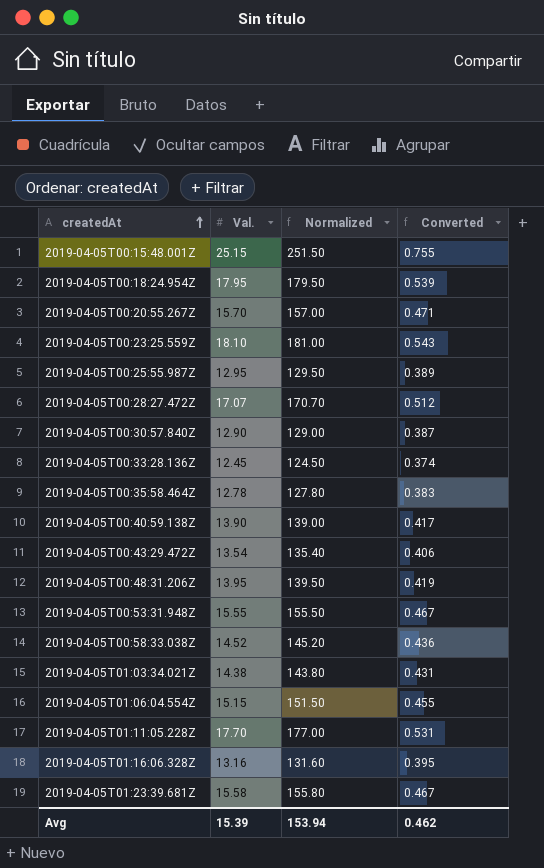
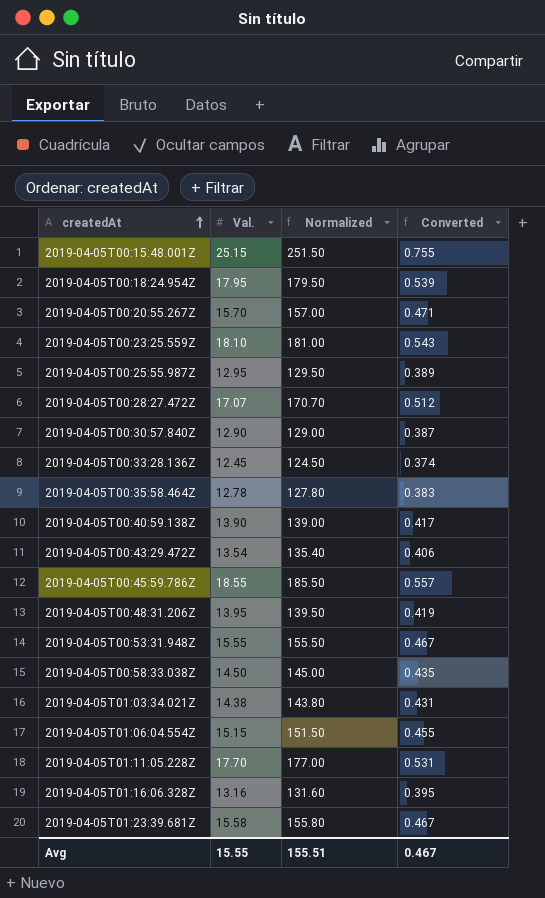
row 2019-04-05T00:45:59.786Z: none -> 18.55 | 185.50 | 0.557
2019-04-05T00:58:33.038Z | Val.: 14.52 -> 14.50
2019-04-05T00:58:33.038Z | Normalized: 145.20 -> 145.00
2019-04-05T00:58:33.038Z | Converted: 0.436 -> 0.435
Avg | Val.: 15.39 -> 15.55
Avg | Normalized: 153.94 -> 155.51
Avg | Converted: 0.462 -> 0.467

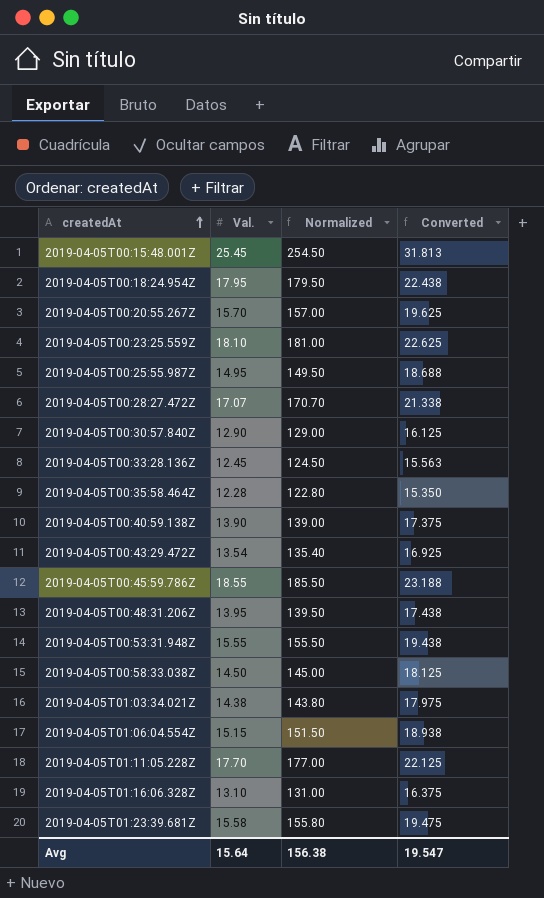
column Converted | formula: [Val.] * 0.03 -> [Val.] * 1.25
2019-04-05T00:15:48.001Z | Val.: 25.15 -> 25.45
2019-04-05T00:15:48.001Z | Normalized: 251.50 -> 254.50
2019-04-05T00:25:55.987Z | Val.: 12.95 -> 14.95
2019-04-05T00:25:55.987Z | Normalized: 129.50 -> 149.50
2019-04-05T00:35:58.464Z | Val.: 12.78 -> 12.28
2019-04-05T00:35:58.464Z | Normalized: 127.80 -> 122.80
2019-04-05T01:16:06.328Z | Val.: 13.16 -> 13.10
2019-04-05T01:16:06.328Z | Normalized: 131.60 -> 131.00
Avg | Val.: 15.55 -> 15.64
Avg | Normalized: 155.51 -> 156.38
Avg | Converted: 0.467 -> 19.547

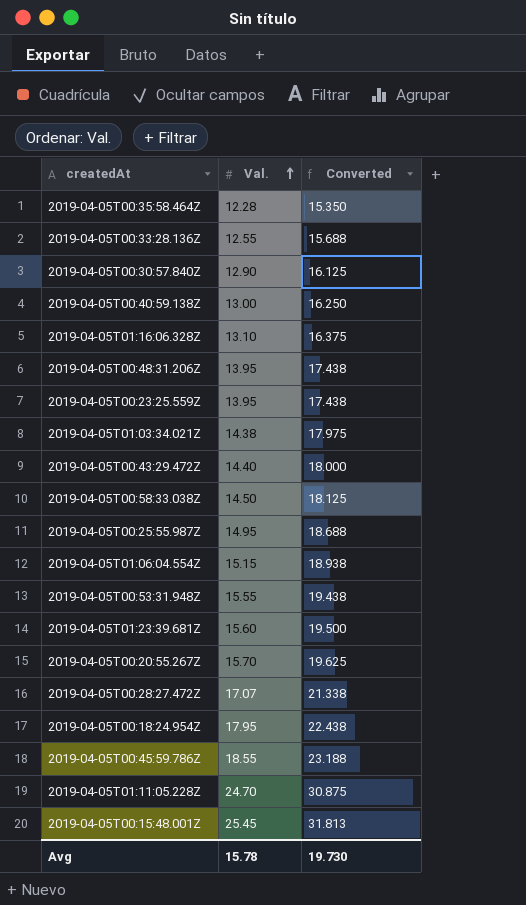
row order: createdAt ascending -> Val. ascending
column Normalized | formula: [Val.] * 10 -> none
2019-04-05T00:33:28.136Z | Val.: 12.45 -> 12.55
2019-04-05T00:33:28.136Z | Converted: 15.563 -> 15.688
2019-04-05T00:40:59.138Z | Val.: 13.90 -> 13.00
2019-04-05T00:40:59.138Z | Converted: 17.375 -> 16.250
2019-04-05T00:23:25.559Z | Val.: 18.10 -> 13.95
2019-04-05T00:23:25.559Z | Converted: 22.625 -> 17.438
2019-04-05T00:43:29.472Z | Val.: 13.54 -> 14.40
2019-04-05T00:43:29.472Z | Converted: 16.925 -> 18.000
2019-04-05T01:23:39.681Z | Val.: 15.58 -> 15.60
2019-04-05T01:23:39.681Z | Converted: 19.475 -> 19.500
2019-04-05T01:11:05.228Z | Val.: 17.70 -> 24.70
2019-04-05T01:11:05.228Z | Converted: 22.125 -> 30.875
Avg | Val.: 15.64 -> 15.78
Avg | Converted: 19.547 -> 19.730

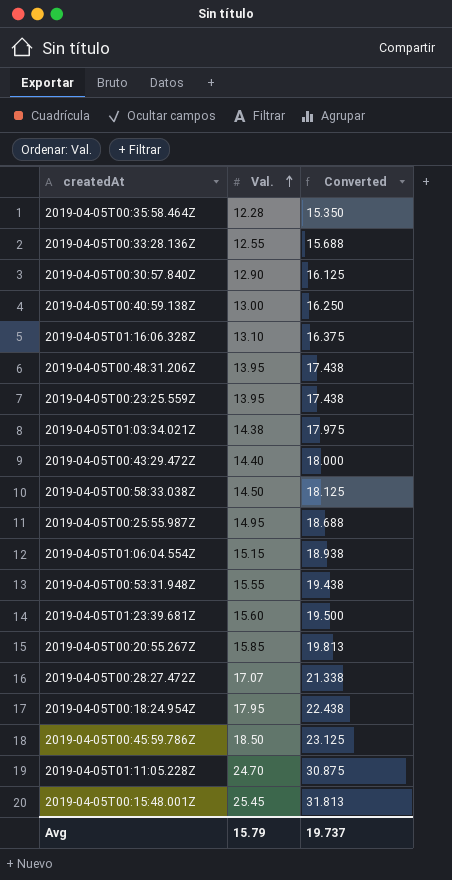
2019-04-05T00:20:55.267Z | Val.: 15.70 -> 15.85
2019-04-05T00:20:55.267Z | Converted: 19.625 -> 19.813
2019-04-05T00:45:59.786Z | Val.: 18.55 -> 18.50
2019-04-05T00:45:59.786Z | Converted: 23.188 -> 23.125
Avg | Val.: 15.78 -> 15.79
Avg | Converted: 19.730 -> 19.737

